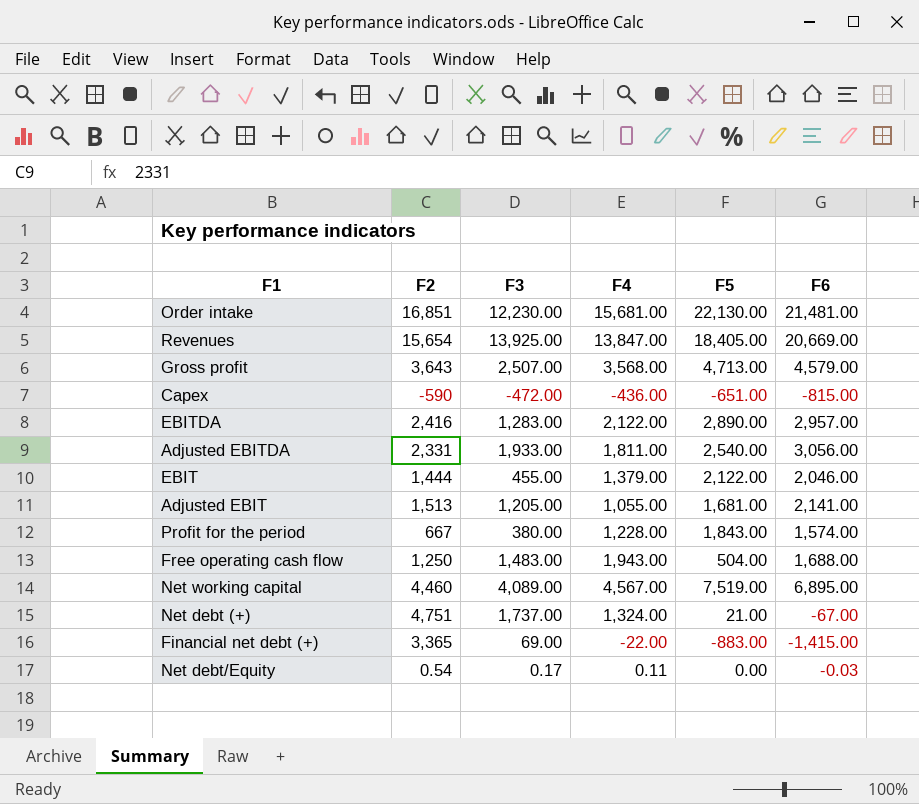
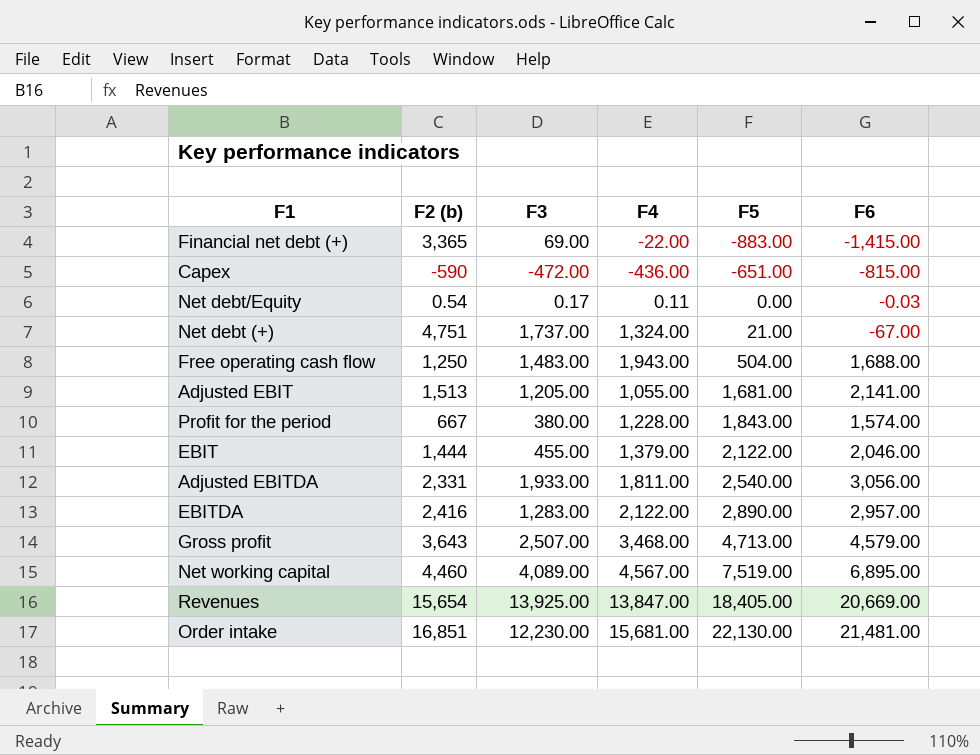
row order: none -> F5 ascending
column name: F2 -> F2 (b)
Gross profit | F4: 3,568.00 -> 3,468.00

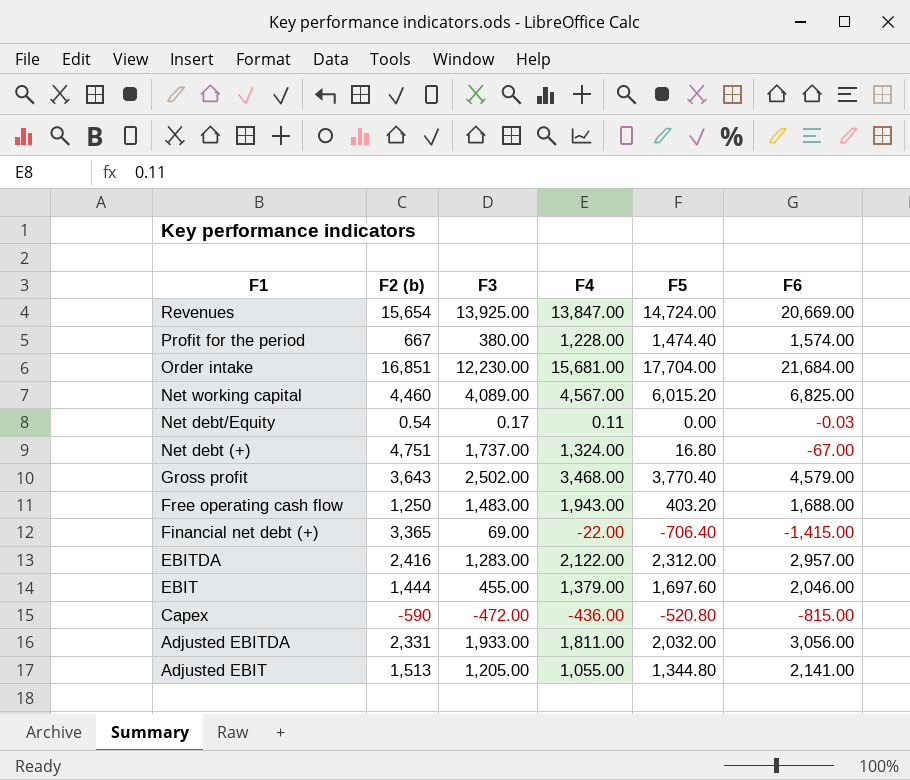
row order: F5 ascending -> F1 descending
Revenues | F5: 18,405.00 -> 14,724.00
Profit for the period | F5: 1,843.00 -> 1,474.40
Order intake | F5: 22,130.00 -> 17,704.00
Order intake | F6: 21,481.00 -> 21,684.00
Net working capital | F5: 7,519.00 -> 6,015.20
Net working capital | F6: 6,895.00 -> 6,825.00
Net debt (+) | F5: 21.00 -> 16.80
Gross profit | F3: 2,507.00 -> 2,502.00
Gross profit | F5: 4,713.00 -> 3,770.40
Free operating cash flow | F5: 504.00 -> 403.20
Financial net debt (+) | F5: -883.00 -> -706.40
EBITDA | F5: 2,890.00 -> 2,312.00
EBIT | F5: 2,122.00 -> 1,697.60
Capex | F5: -651.00 -> -520.80
Adjusted EBITDA | F5: 2,540.00 -> 2,032.00
Adjusted EBIT | F5: 1,681.00 -> 1,344.80

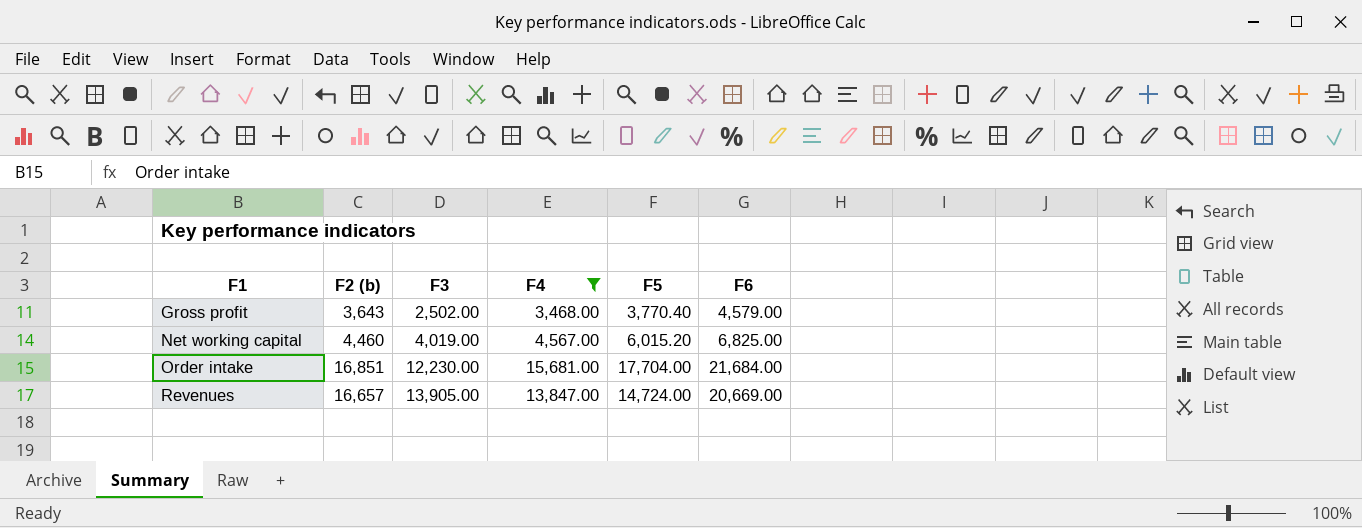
filter: none -> F4 >= 3,468.00
row order: F1 descending -> F1 ascending
Net working capital | F3: 4,089.00 -> 4,019.00
Revenues | F2 (b): 15,654 -> 16,657
Revenues | F3: 13,925.00 -> 13,905.00

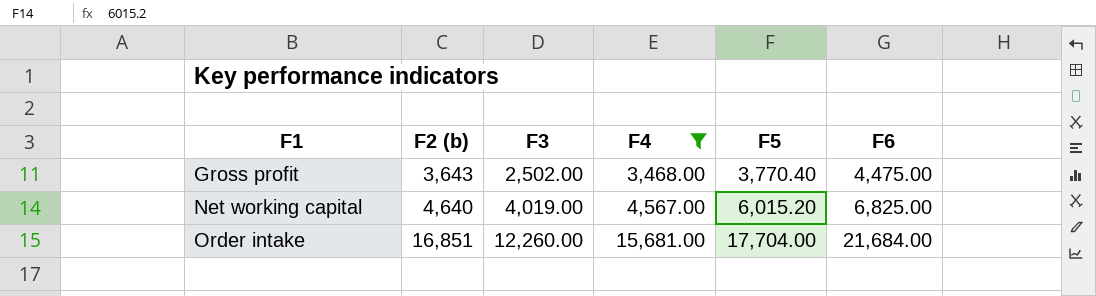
row Revenues: 16,657 | 13,905.00 | 13,847.00 | 14,724.00 | 20,669.00 -> none
Gross profit | F6: 4,579.00 -> 4,475.00
Net working capital | F2 (b): 4,460 -> 4,640
Order intake | F3: 12,230.00 -> 12,260.00

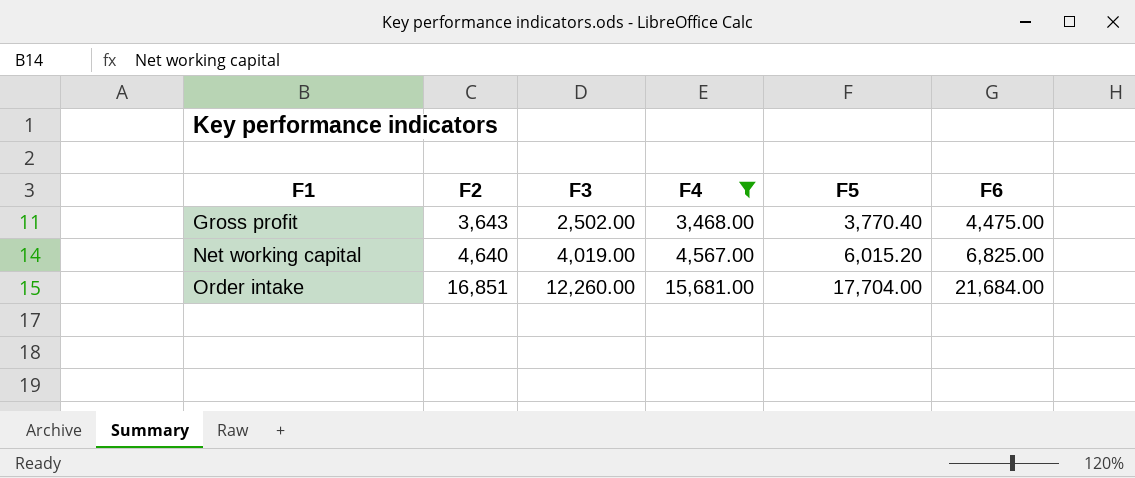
column name: F2 (b) -> F2

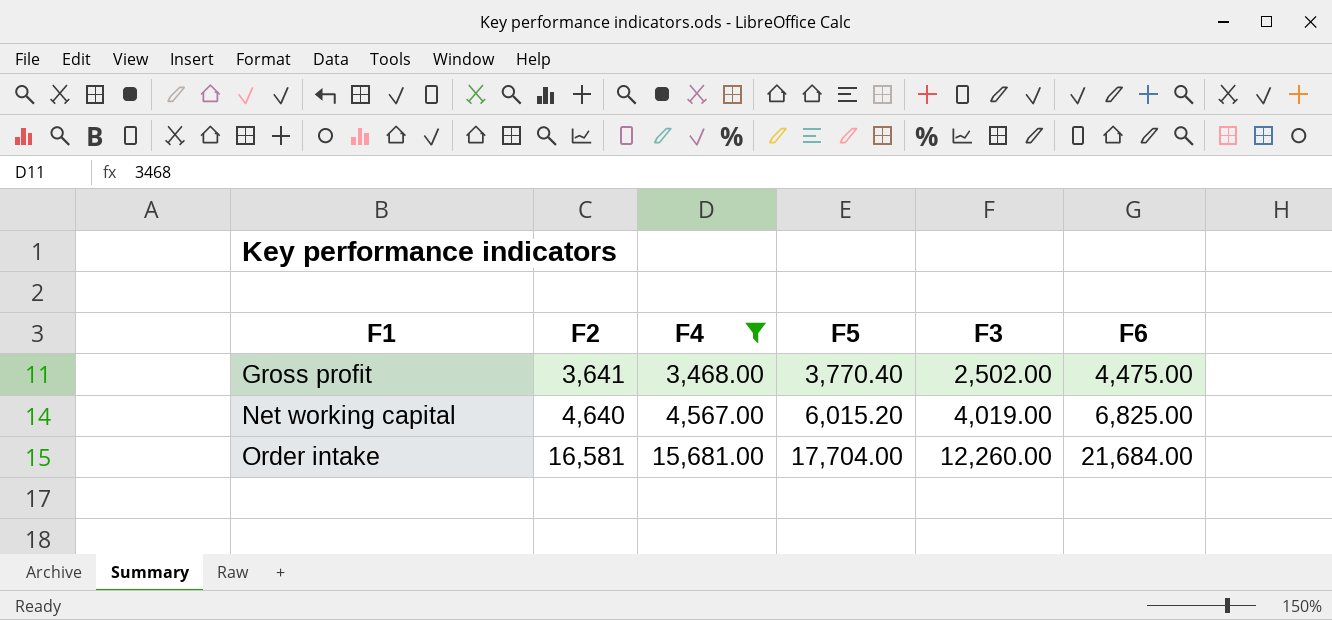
column F3 | position: 3 -> 5
Gross profit | F2: 3,643 -> 3,641
Order intake | F2: 16,851 -> 16,581

